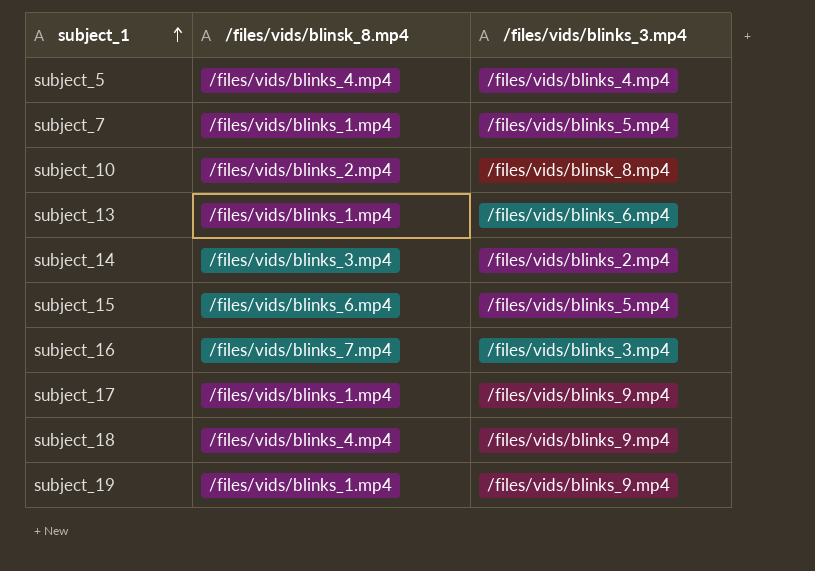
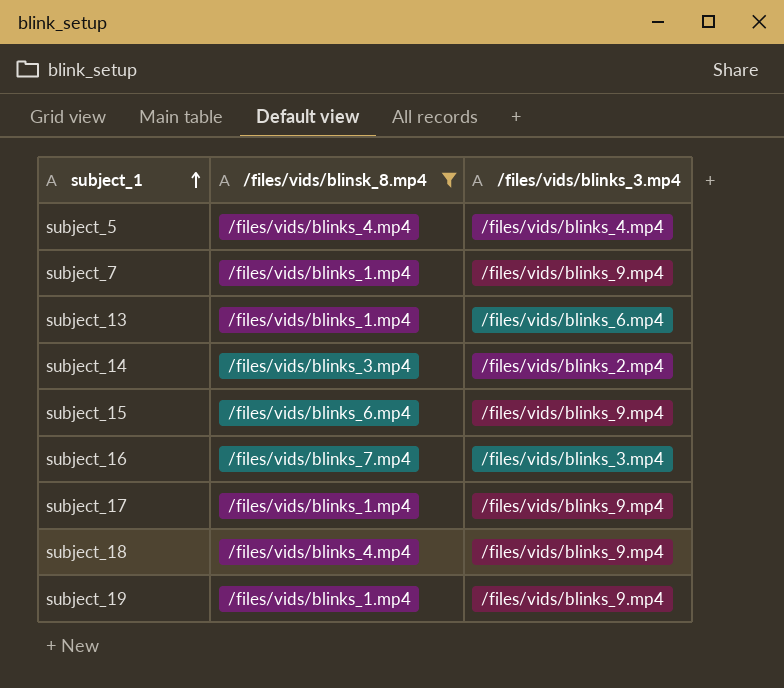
filter: none -> /files/vids/blinsk_8.mp4 != /files/vids/blinks_2.mp4
subject_7 | /files/vids/blinks_3.mp4: /files/vids/blinks_5.mp4 -> /files/vids/blinks_9.mp4
subject_15 | /files/vids/blinks_3.mp4: /files/vids/blinks_5.mp4 -> /files/vids/blinks_9.mp4

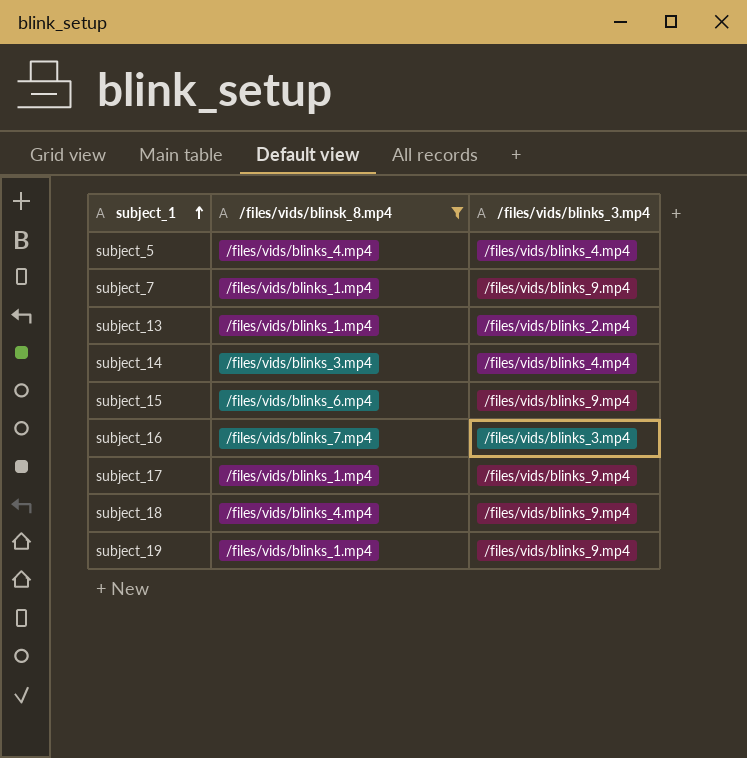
subject_13 | /files/vids/blinks_3.mp4: /files/vids/blinks_6.mp4 -> /files/vids/blinks_2.mp4
subject_14 | /files/vids/blinks_3.mp4: /files/vids/blinks_2.mp4 -> /files/vids/blinks_4.mp4

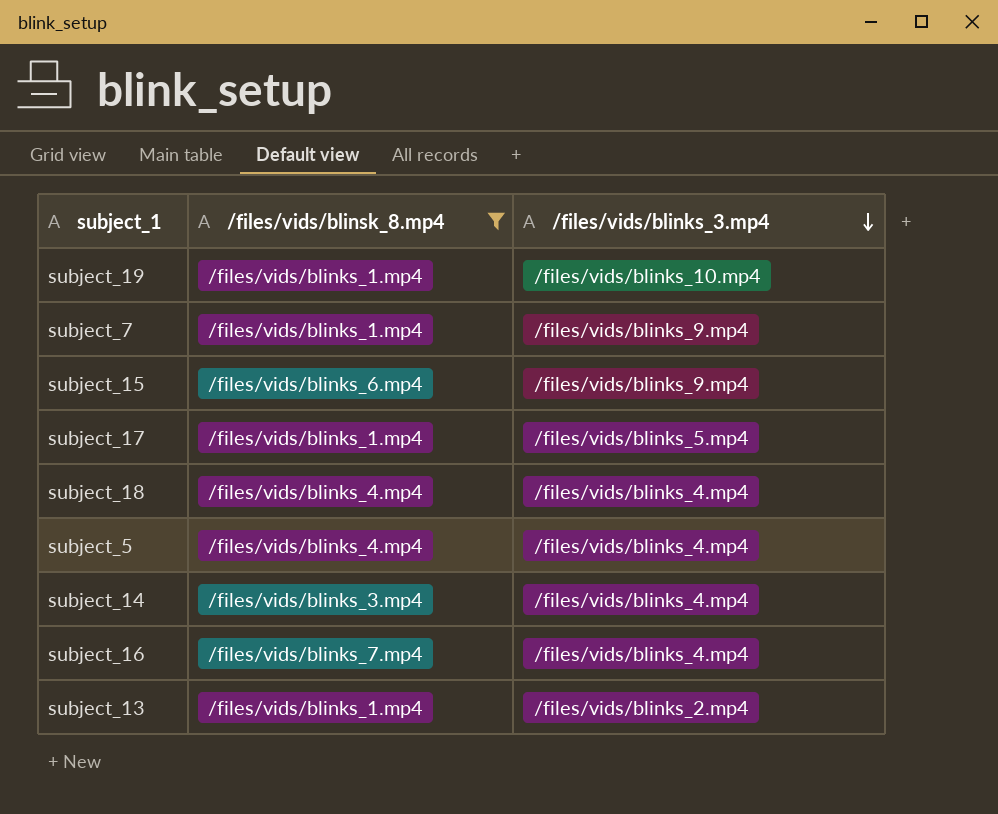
row order: subject_1 ascending -> /files/vids/blinks_3.mp4 descending
subject_19 | /files/vids/blinks_3.mp4: /files/vids/blinks_9.mp4 -> /files/vids/blinks_10.mp4
subject_17 | /files/vids/blinks_3.mp4: /files/vids/blinks_9.mp4 -> /files/vids/blinks_5.mp4
subject_18 | /files/vids/blinks_3.mp4: /files/vids/blinks_9.mp4 -> /files/vids/blinks_4.mp4
subject_16 | /files/vids/blinks_3.mp4: /files/vids/blinks_3.mp4 -> /files/vids/blinks_4.mp4

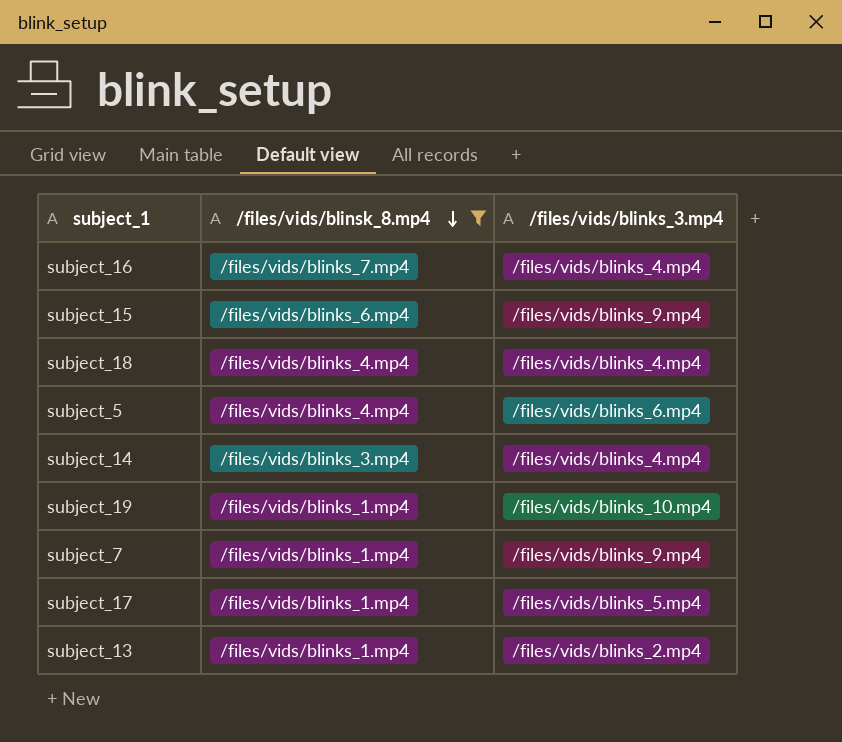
row order: /files/vids/blinks_3.mp4 descending -> /files/vids/blinsk_8.mp4 descending
subject_5 | /files/vids/blinks_3.mp4: /files/vids/blinks_4.mp4 -> /files/vids/blinks_6.mp4

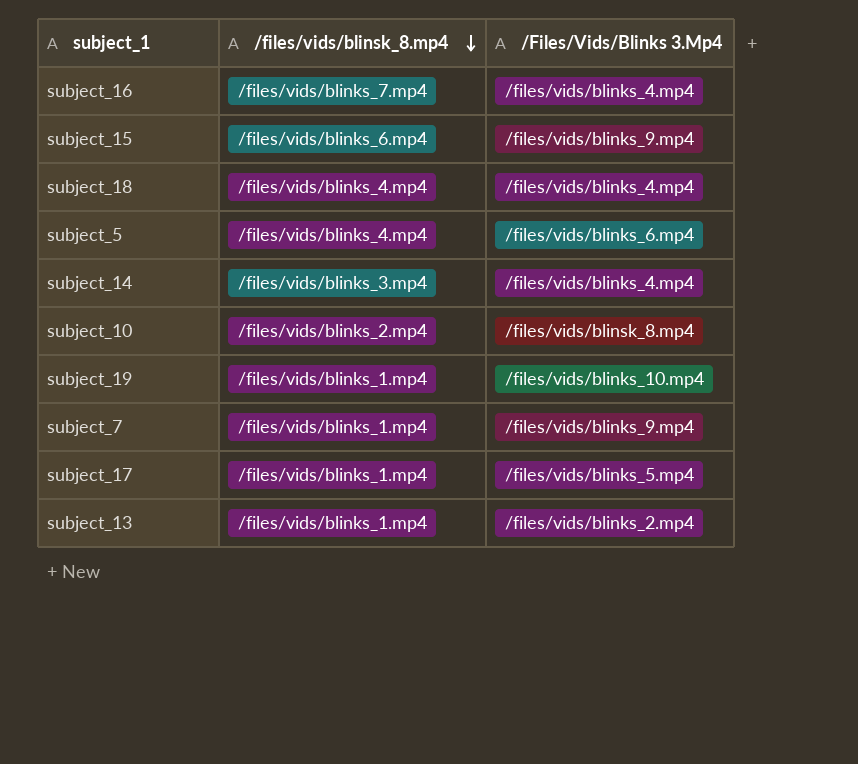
filter: /files/vids/blinsk_8.mp4 != /files/vids/blinks_2.mp4 -> none
column name: /files/vids/blinks_3.mp4 -> /Files/Vids/Blinks 3.Mp4

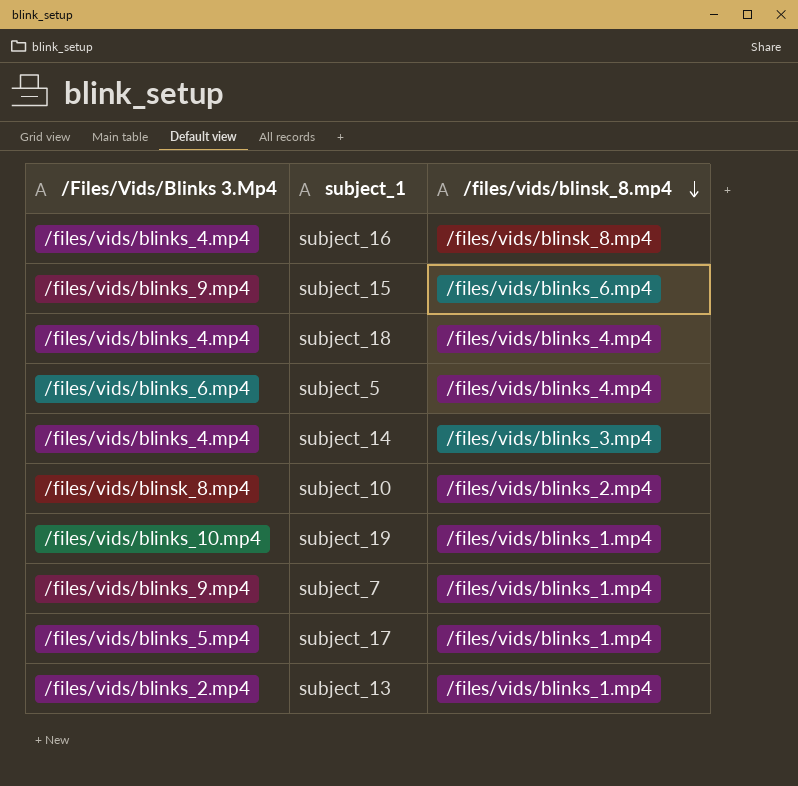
column /Files/Vids/Blinks 3.Mp4 | position: 3 -> 1
subject_16 | /files/vids/blinsk_8.mp4: /files/vids/blinks_7.mp4 -> /files/vids/blinsk_8.mp4

